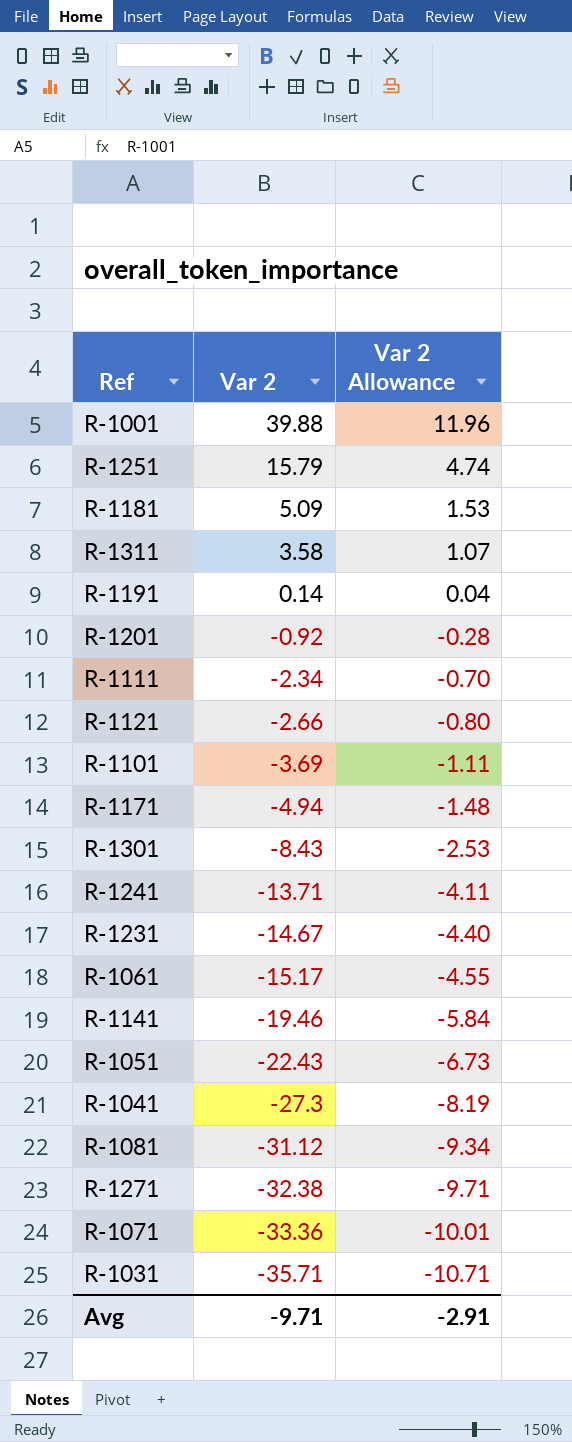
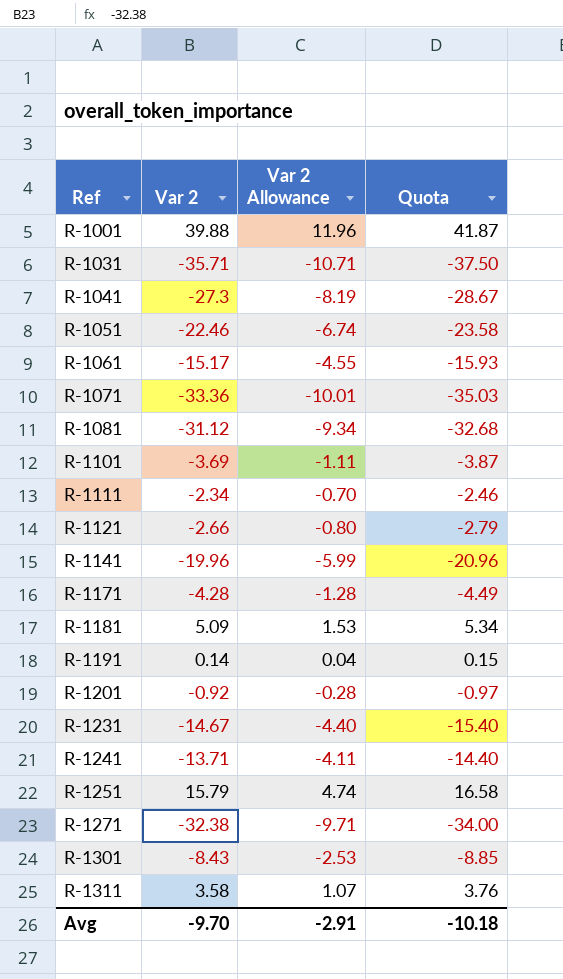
row order: Var 2 descending -> Ref ascending
column Quota | formula: none -> [Var 2] * 1.05
R-1051 | Var 2: -22.43 -> -22.46
R-1051 | Var 2 Allowance: -6.73 -> -6.74
R-1141 | Var 2: -19.46 -> -19.96
R-1141 | Var 2 Allowance: -5.84 -> -5.99
R-1171 | Var 2: -4.94 -> -4.28
R-1171 | Var 2 Allowance: -1.48 -> -1.28
Avg | Var 2: -9.71 -> -9.70

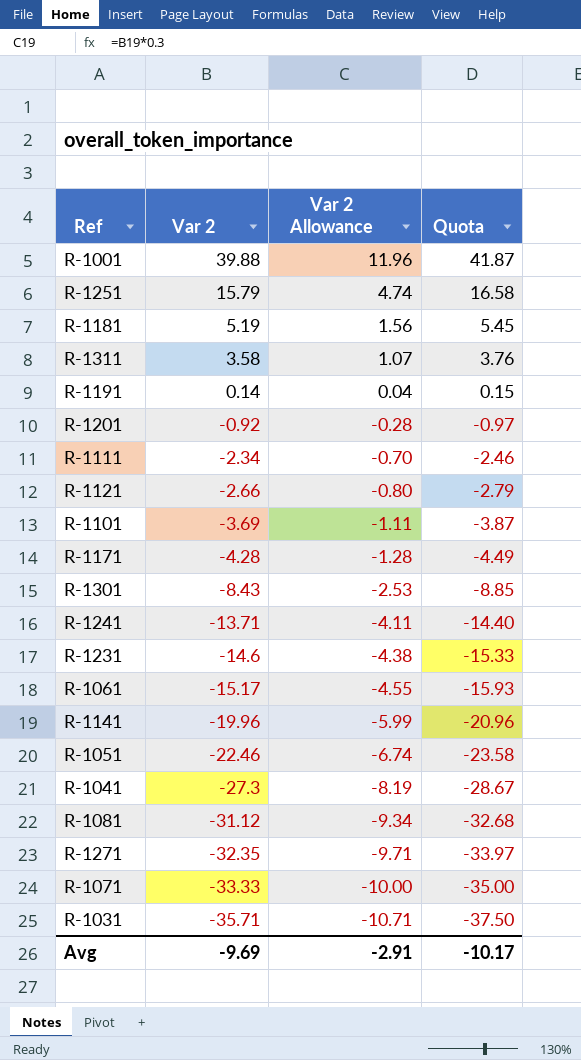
row order: Ref ascending -> Var 2 descending
R-1181 | Var 2: 5.09 -> 5.19
R-1181 | Var 2 Allowance: 1.53 -> 1.56
R-1181 | Quota: 5.34 -> 5.45
R-1231 | Var 2: -14.67 -> -14.6
R-1231 | Var 2 Allowance: -4.40 -> -4.38
R-1231 | Quota: -15.40 -> -15.33
R-1271 | Var 2: -32.38 -> -32.35
R-1271 | Quota: -34.00 -> -33.97
R-1071 | Var 2: -33.36 -> -33.33
R-1071 | Var 2 Allowance: -10.01 -> -10.00
R-1071 | Quota: -35.03 -> -35.00
Avg | Var 2: -9.70 -> -9.69
Avg | Quota: -10.18 -> -10.17

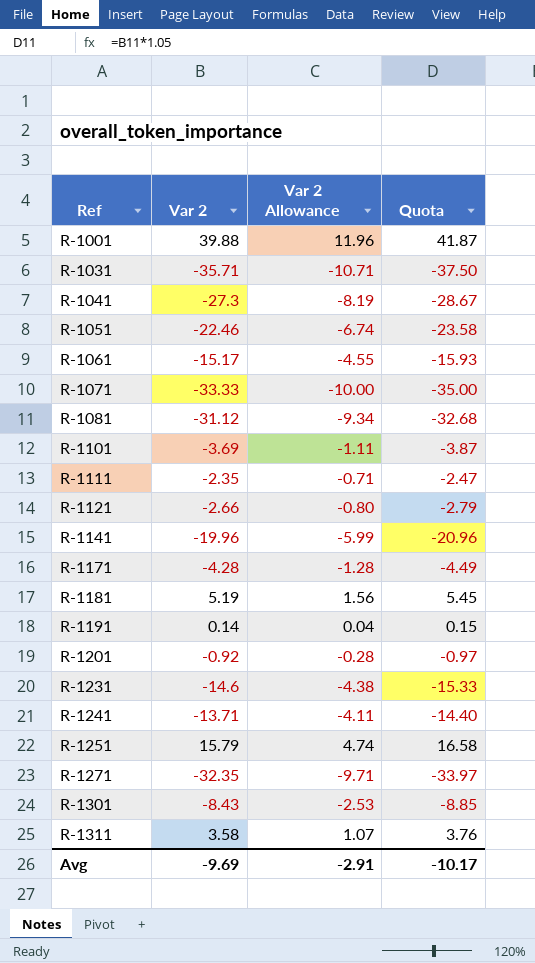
row order: Var 2 descending -> Ref ascending
R-1111 | Var 2: -2.34 -> -2.35
R-1111 | Var 2 Allowance: -0.70 -> -0.71
R-1111 | Quota: -2.46 -> -2.47

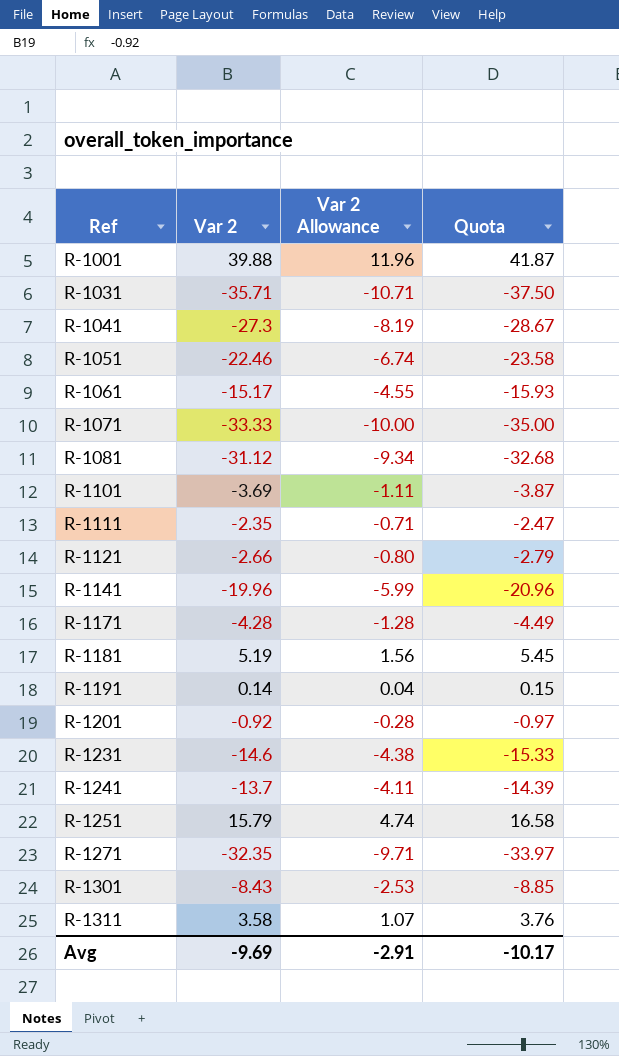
R-1241 | Var 2: -13.71 -> -13.7
R-1241 | Quota: -14.40 -> -14.39

